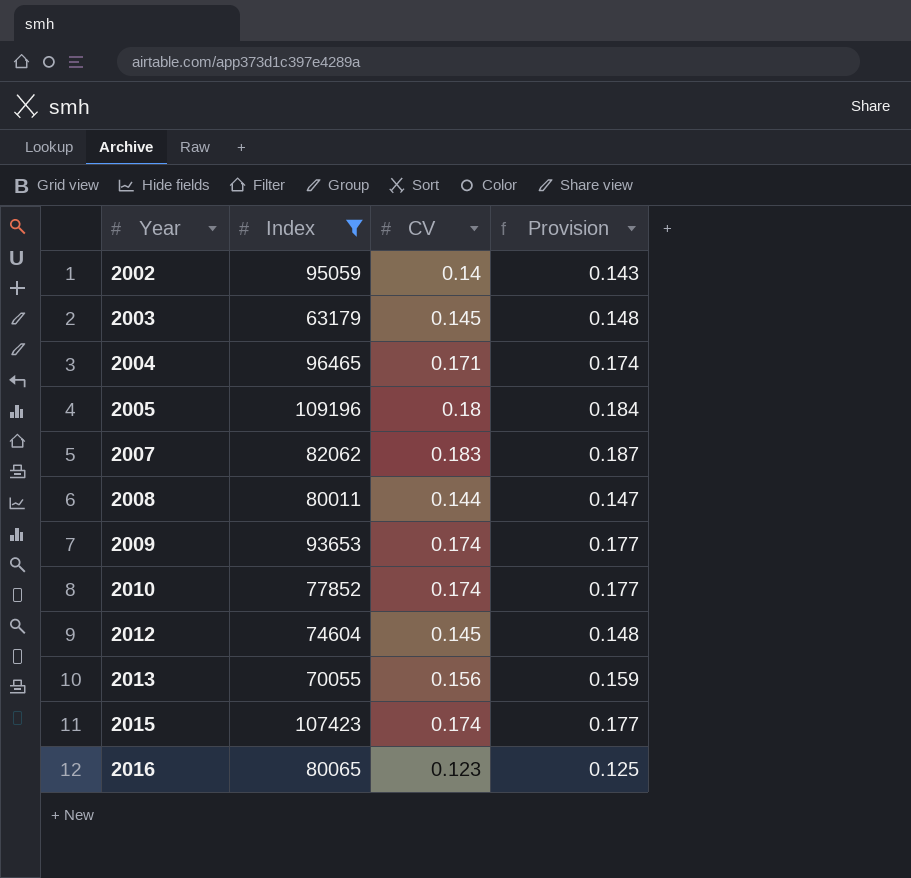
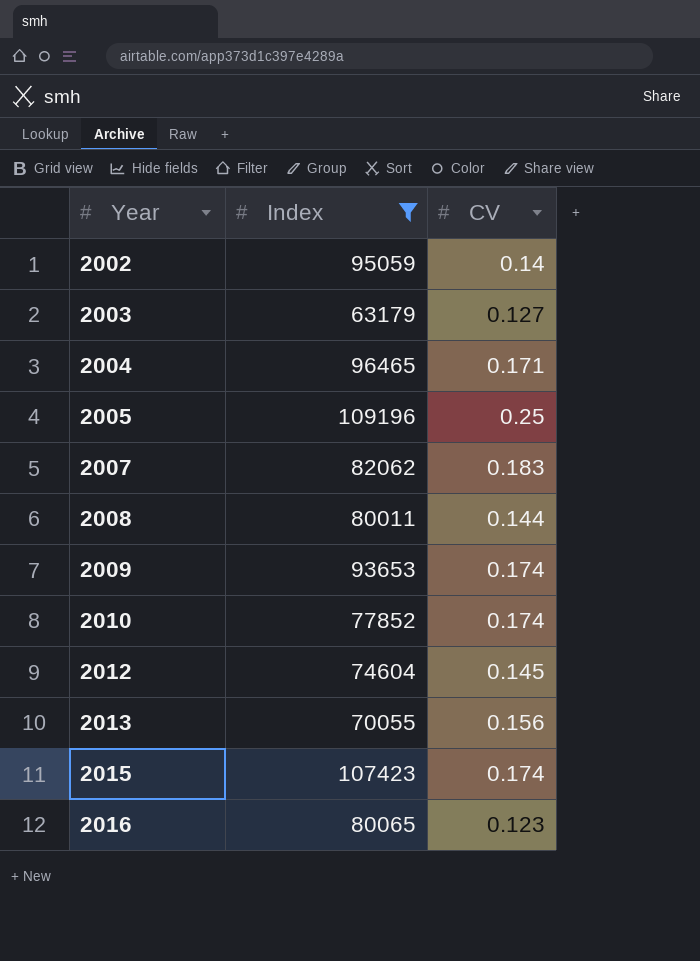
column Provision | formula: [CV] * 1.02 -> none
2003 | CV: 0.145 -> 0.127
2005 | CV: 0.18 -> 0.25

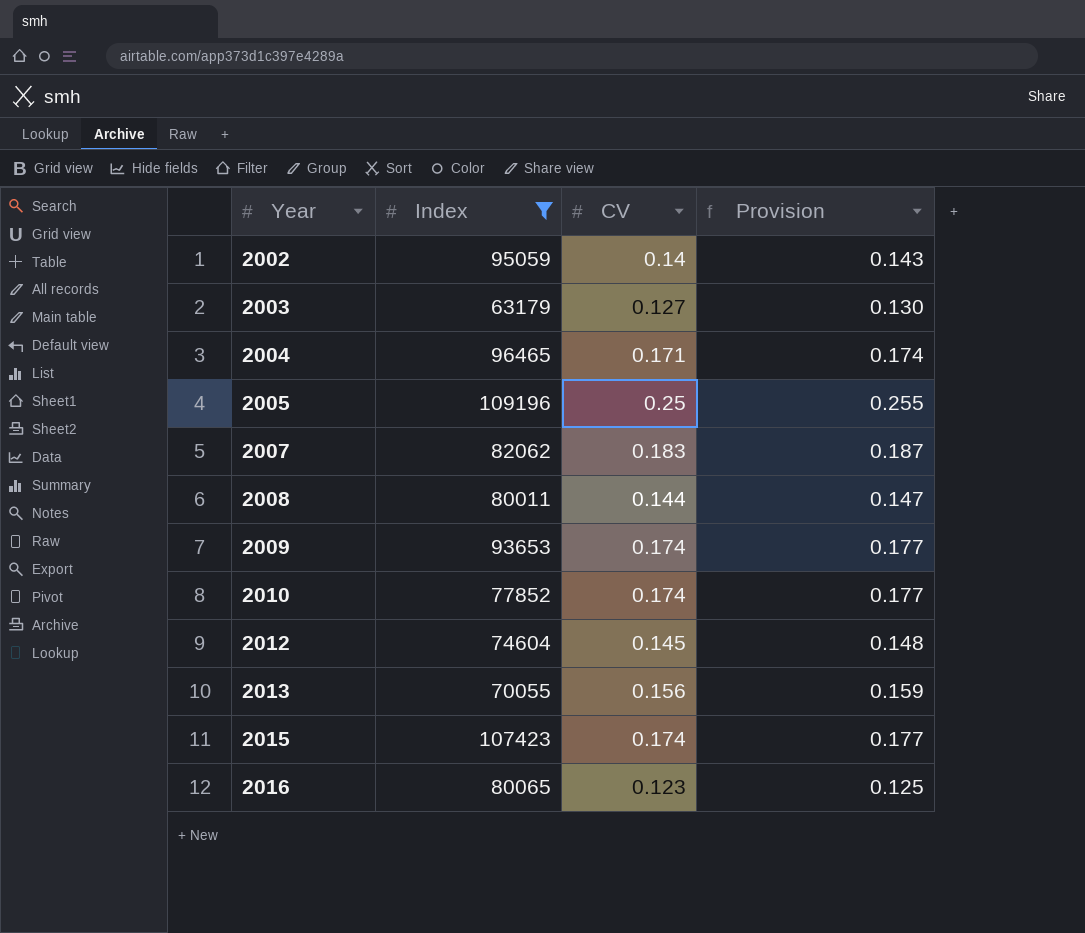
column Provision | formula: none -> [CV] * 1.02

